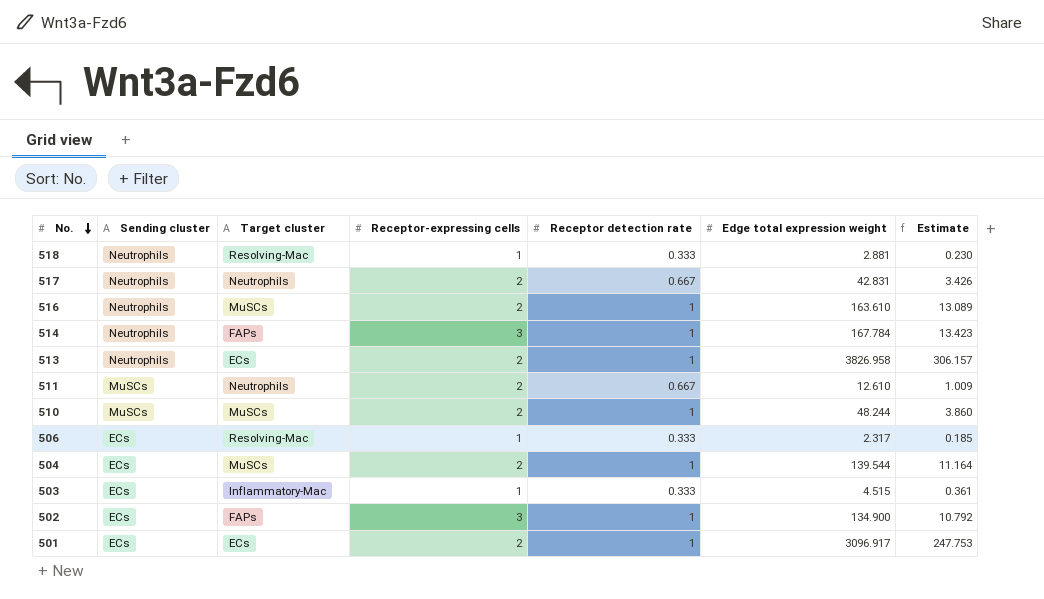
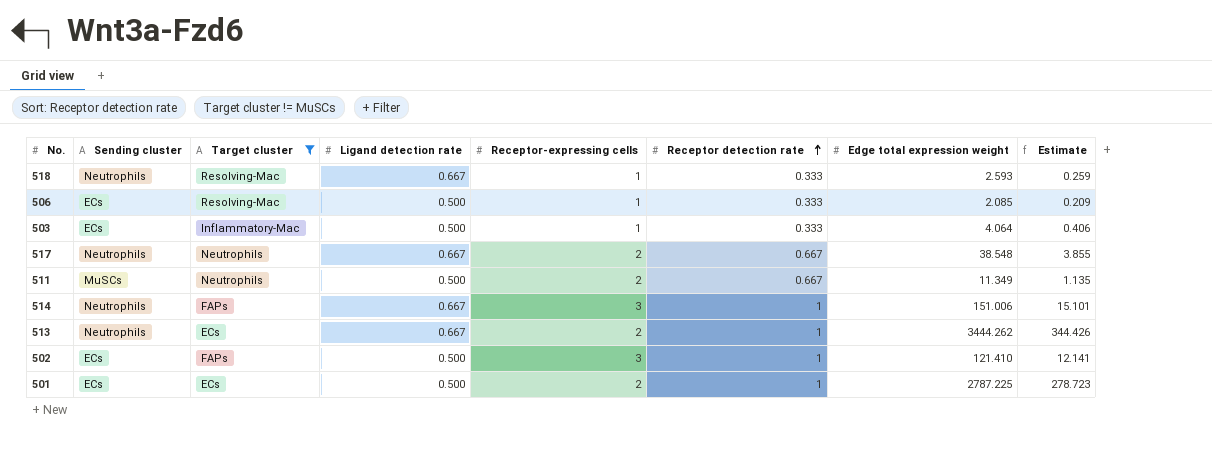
filter: none -> Target cluster != MuSCs
row order: No. descending -> Receptor detection rate ascending
column Ligand detection rate | position: none -> 4
column Estimate | formula: [Edge total expression weight] * 0.08 -> [Edge total expression weight] * 0.1
518 | Edge total expression weight: 2.881 -> 2.593
506 | Edge total expression weight: 2.317 -> 2.085
503 | Edge total expression weight: 4.515 -> 4.064
517 | Edge total expression weight: 42.831 -> 38.548
511 | Edge total expression weight: 12.610 -> 11.349
514 | Edge total expression weight: 167.784 -> 151.006
513 | Edge total expression weight: 3826.958 -> 3444.262
502 | Edge total expression weight: 134.900 -> 121.410
501 | Edge total expression weight: 3096.917 -> 2787.225

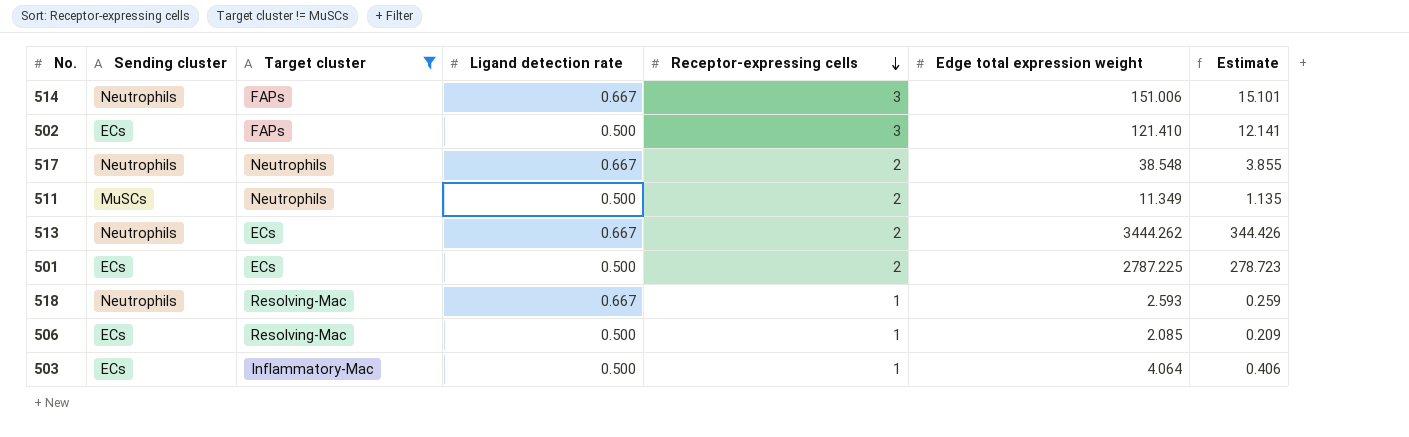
row order: Receptor detection rate ascending -> Receptor-expressing cells descending
column Receptor detection rate | position: 6 -> none

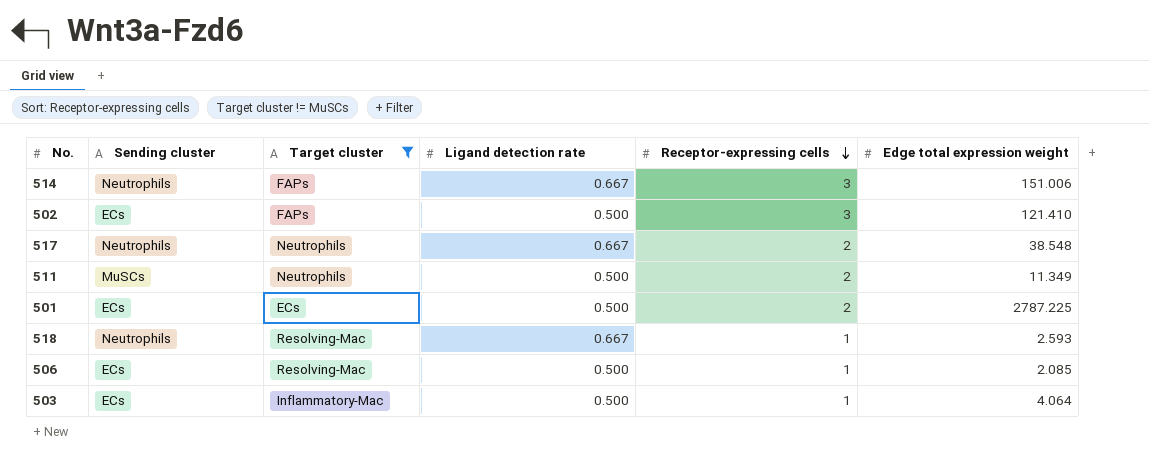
column Estimate | formula: [Edge total expression weight] * 0.1 -> none
row 513: Neutrophils | ECs | 0.667 | 2 | 3444.262 | 344.426 -> none

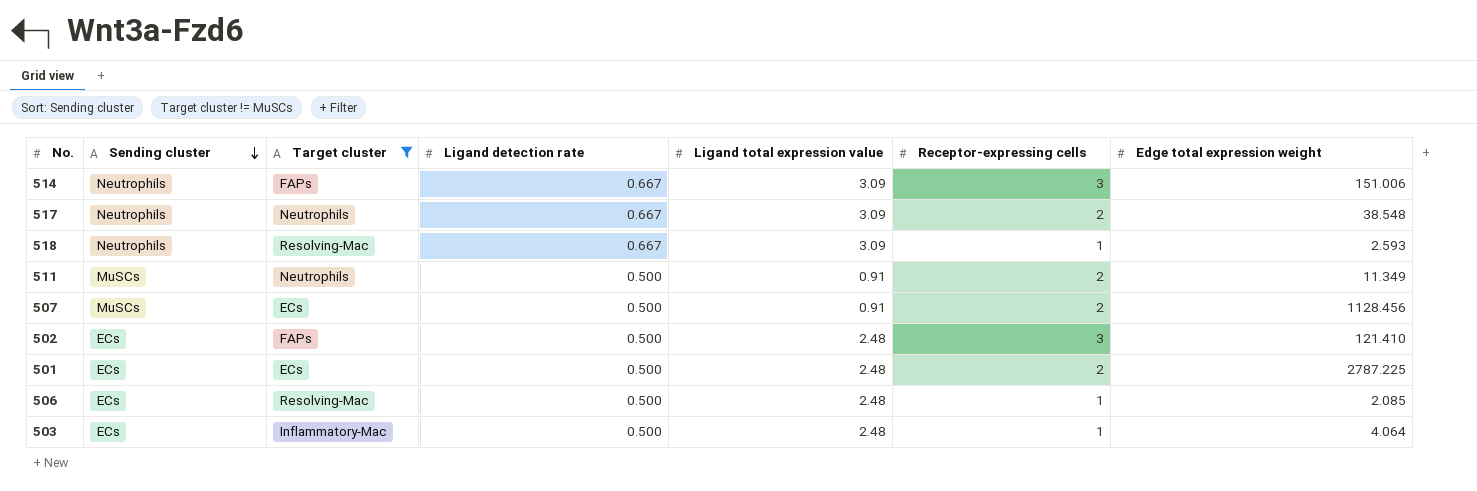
row order: Receptor-expressing cells descending -> Sending cluster descending
column Ligand total expression value | position: none -> 5
row 507: none -> MuSCs | ECs | 0.500 | 0.91 | 2 | 1128.456

